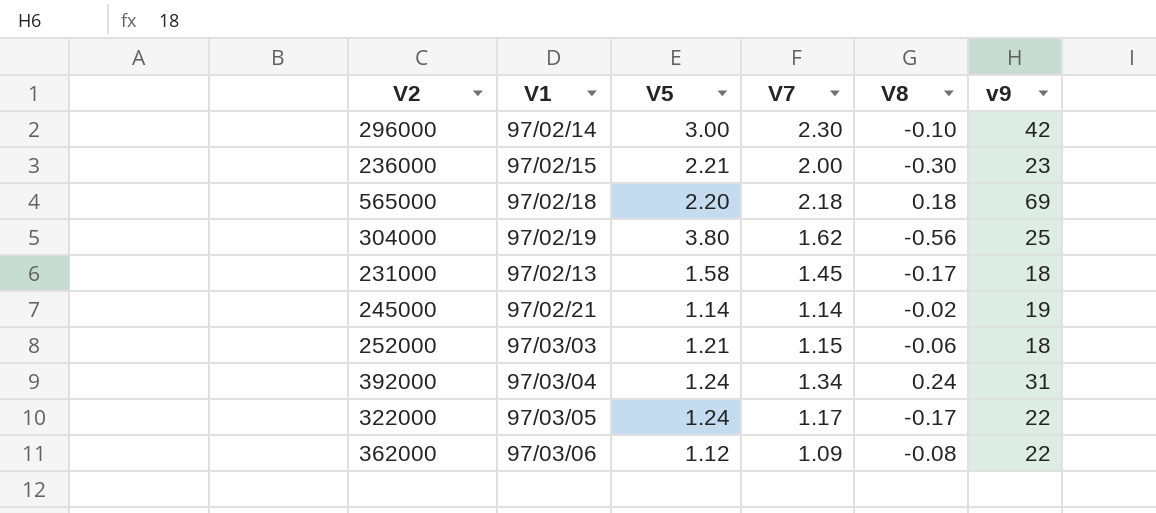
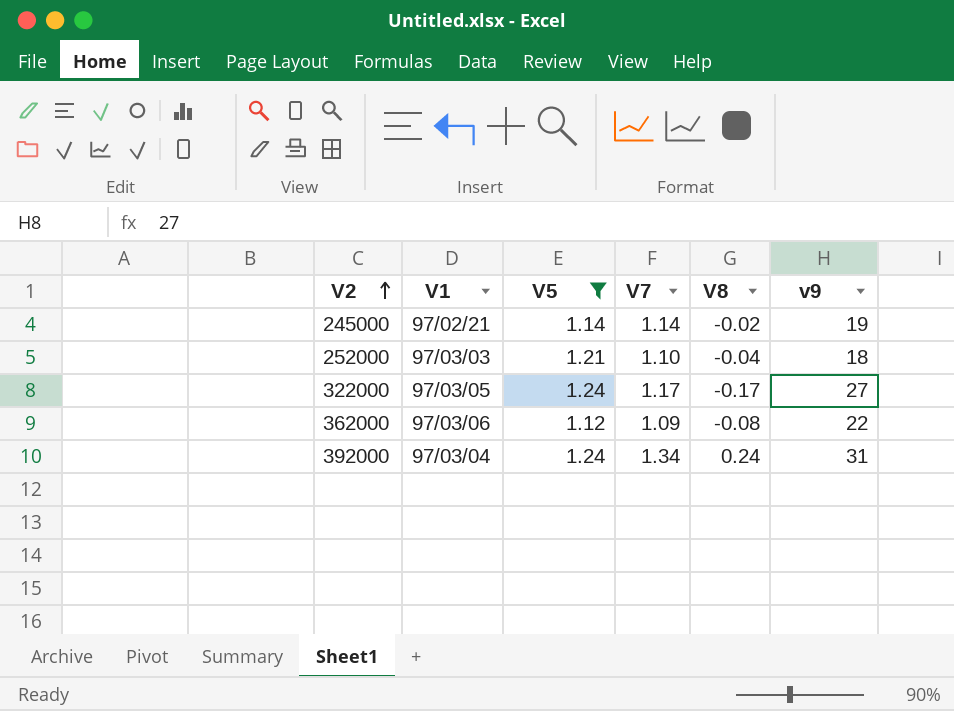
filter: none -> V5 <= 1.24
row order: none -> V2 ascending
252000 | V7: 1.15 -> 1.10
252000 | V8: -0.06 -> -0.04
322000 | v9: 22 -> 27

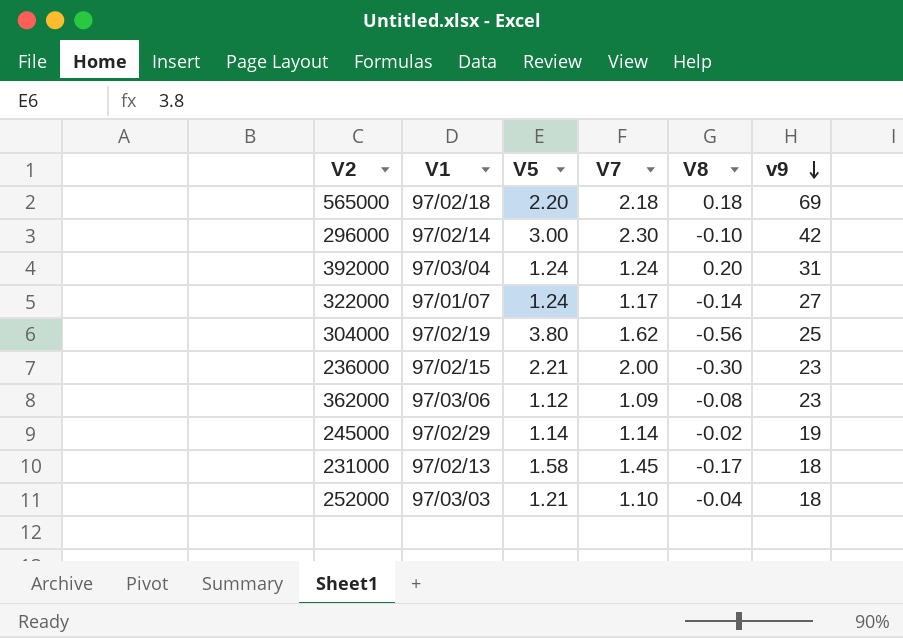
filter: V5 <= 1.24 -> none
row order: V2 ascending -> v9 descending
392000 | V7: 1.34 -> 1.24
392000 | V8: 0.24 -> 0.20
322000 | V1: 97/03/05 -> 97/01/07
322000 | V8: -0.17 -> -0.14
362000 | v9: 22 -> 23
245000 | V1: 97/02/21 -> 97/02/29

